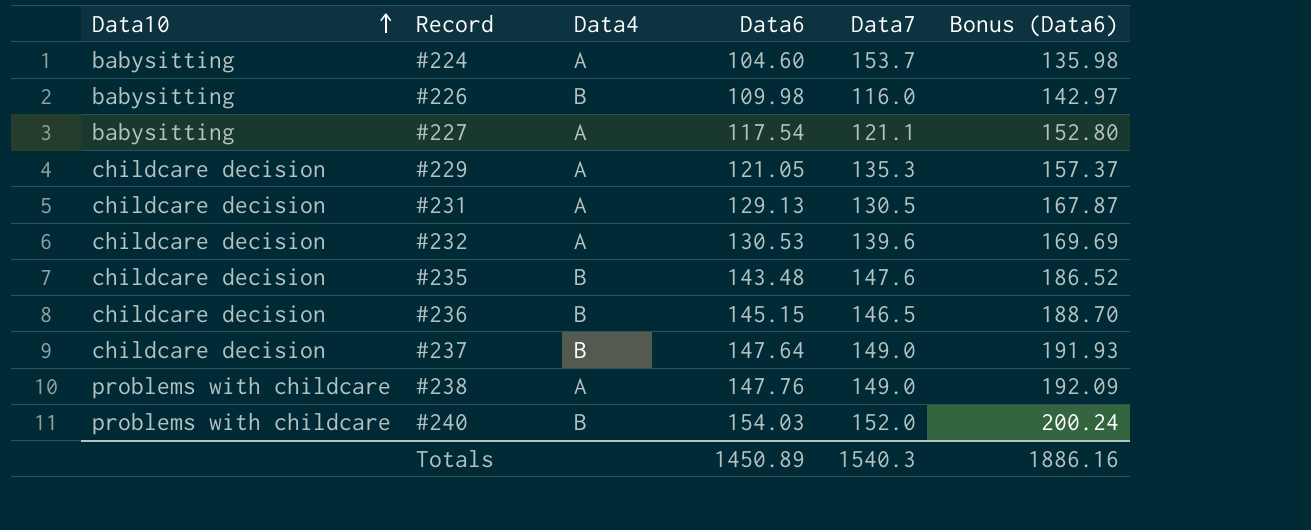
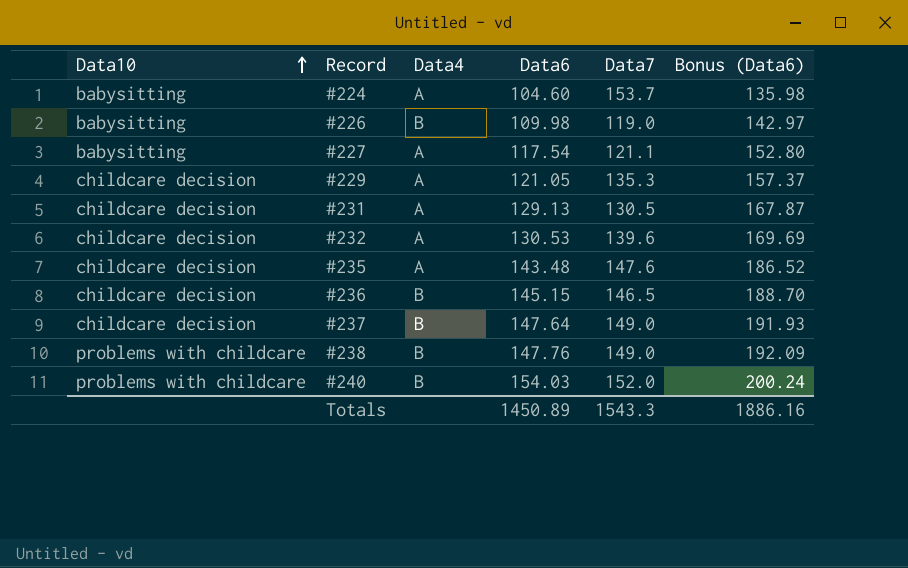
#226 | Data7: 116.0 -> 119.0
#235 | Data4: B -> A
#238 | Data4: A -> B
Totals | Data7: 1540.3 -> 1543.3

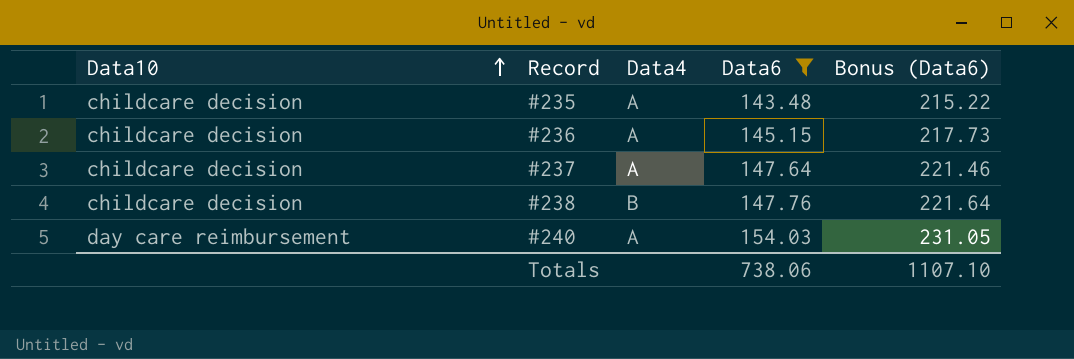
filter: none -> Data6 >= 143.48
column Data7 | position: 5 -> none
column Bonus (Data6) | formula: [Data6] * 1.3 -> [Data6] * 1.5
#236 | Data4: B -> A
#237 | Data4: B -> A
#238 | Data10: problems with childcare -> childcare decision
#240 | Data10: problems with childcare -> day care reimbursement
#240 | Data4: B -> A
Totals | Data6: 1450.89 -> 738.06
Totals | Bonus (Data6): 1886.16 -> 1107.10

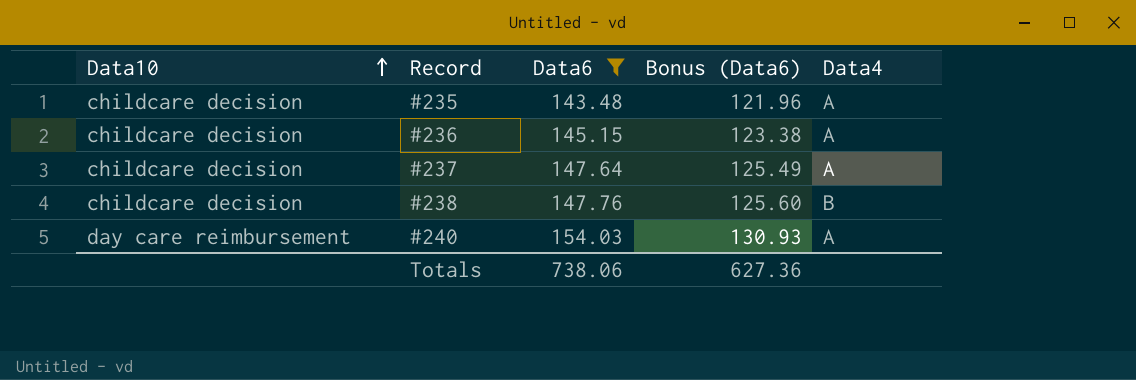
column Bonus (Data6) | formula: [Data6] * 1.5 -> [Data6] * 0.85
column Data4 | position: 3 -> 5
Totals | Bonus (Data6): 1107.10 -> 627.36

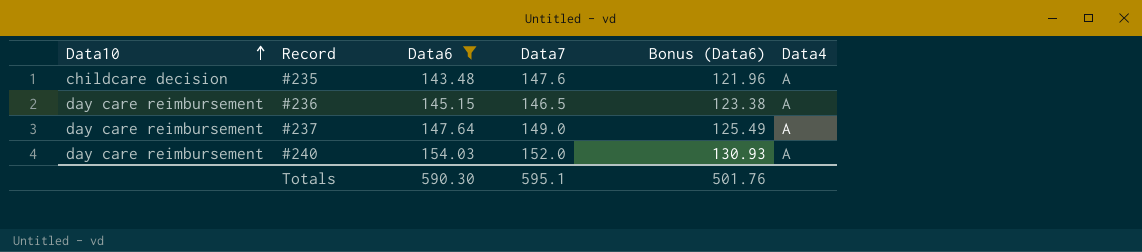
column Data7 | position: none -> 4
row #238: childcare decision | 147.76 | 125.60 | B -> none
#236 | Data10: childcare decision -> day care reimbursement
#237 | Data10: childcare decision -> day care reimbursement
Totals | Data6: 738.06 -> 590.30
Totals | Bonus (Data6): 627.36 -> 501.76

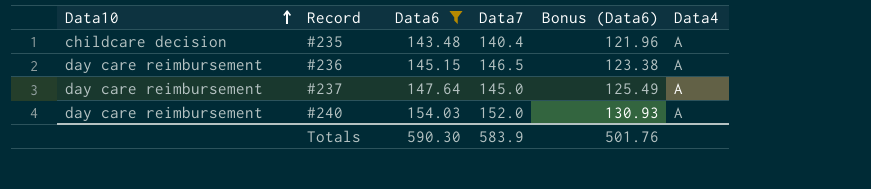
#235 | Data7: 147.6 -> 140.4
#237 | Data7: 149.0 -> 145.0
Totals | Data7: 595.1 -> 583.9

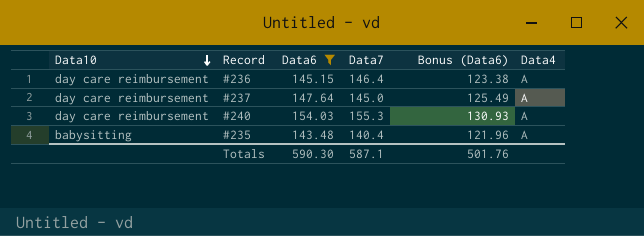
row order: Data10 ascending -> Data10 descending
#236 | Data7: 146.5 -> 146.4
#240 | Data7: 152.0 -> 155.3
#235 | Data10: childcare decision -> babysitting
Totals | Data7: 583.9 -> 587.1

